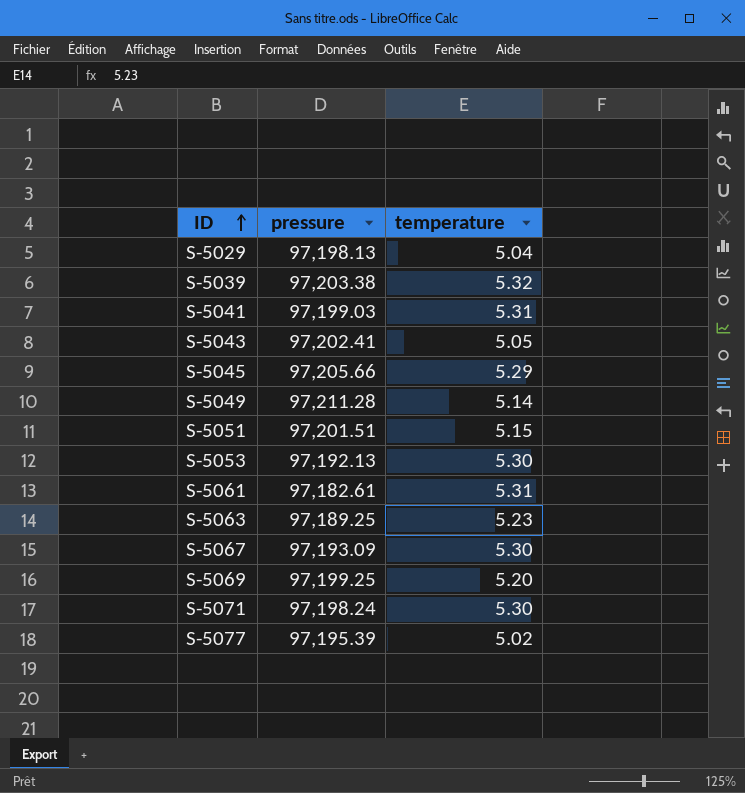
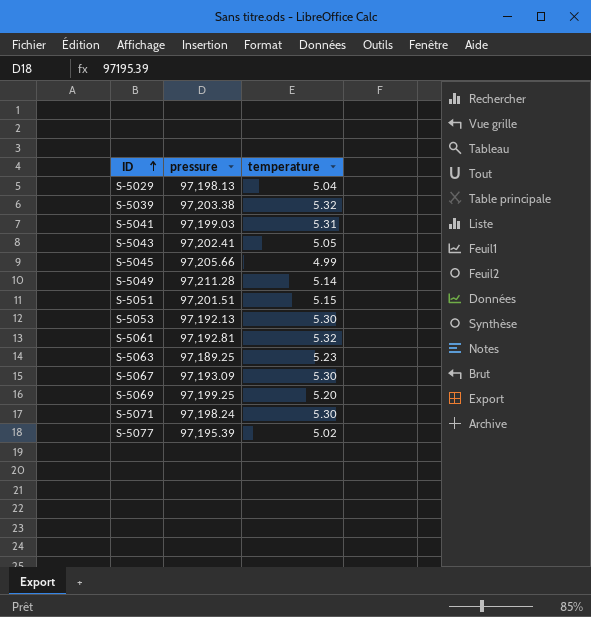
S-5045 | temperature: 5.29 -> 4.99
S-5061 | pressure: 97,182.61 -> 97,192.81
S-5061 | temperature: 5.31 -> 5.32

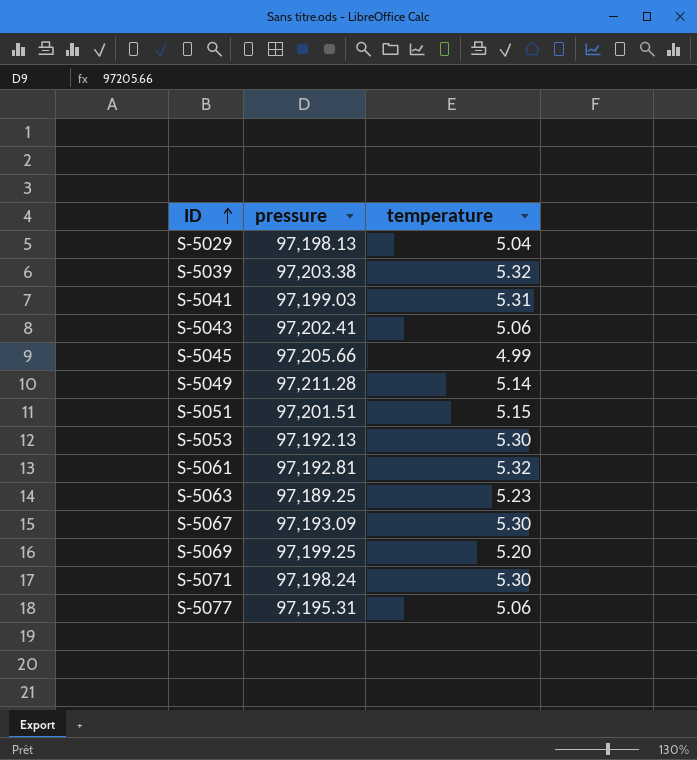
S-5043 | temperature: 5.05 -> 5.06
S-5077 | pressure: 97,195.39 -> 97,195.31
S-5077 | temperature: 5.02 -> 5.06

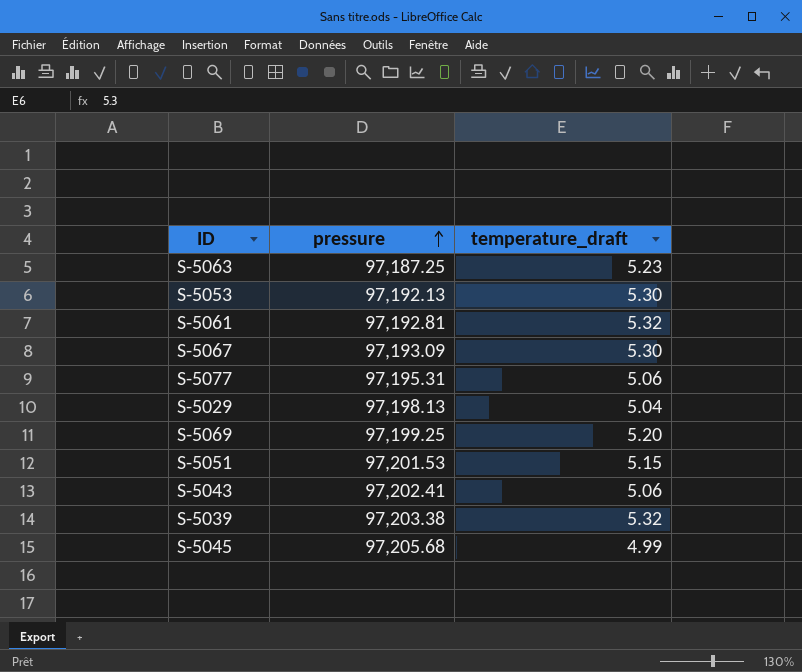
row order: ID ascending -> pressure ascending
column name: temperature -> temperature_draft
row S-5041: 97,199.03 | 5.31 -> none
row S-5049: 97,211.28 | 5.14 -> none
row S-5071: 97,198.24 | 5.30 -> none
S-5063 | pressure: 97,189.25 -> 97,187.25
S-5051 | pressure: 97,201.51 -> 97,201.53
S-5045 | pressure: 97,205.66 -> 97,205.68

